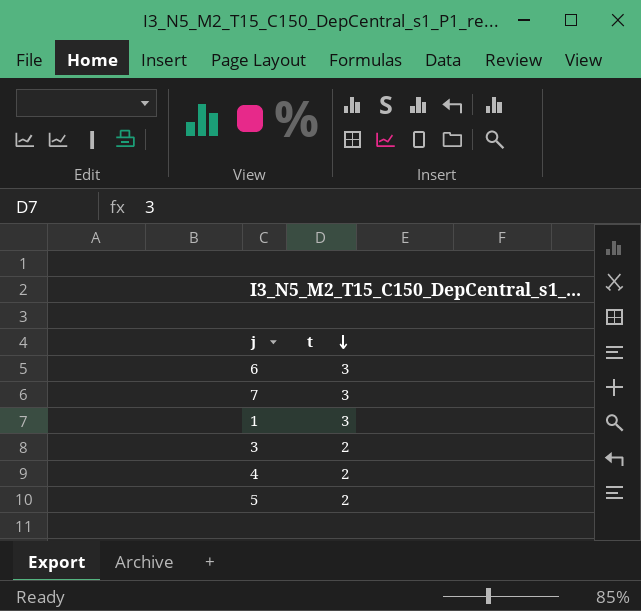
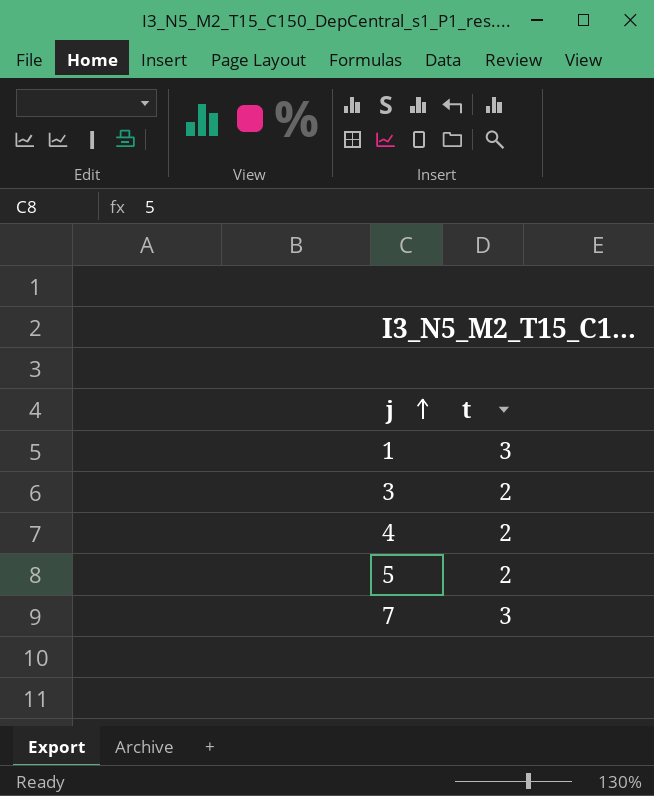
row order: t descending -> j ascending
row 6: 3 -> none

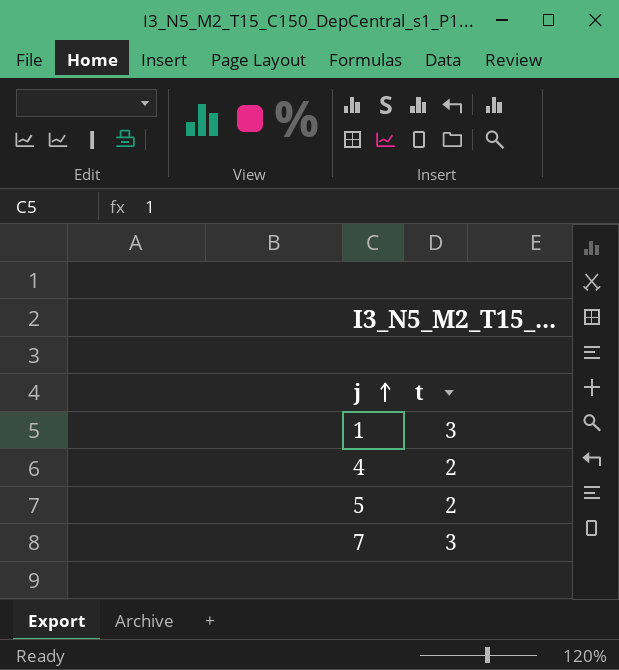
row 3: 2 -> none

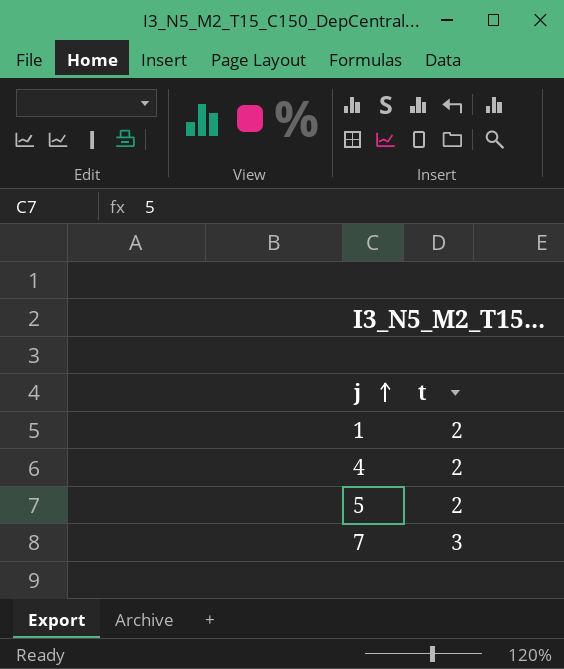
1 | t: 3 -> 2

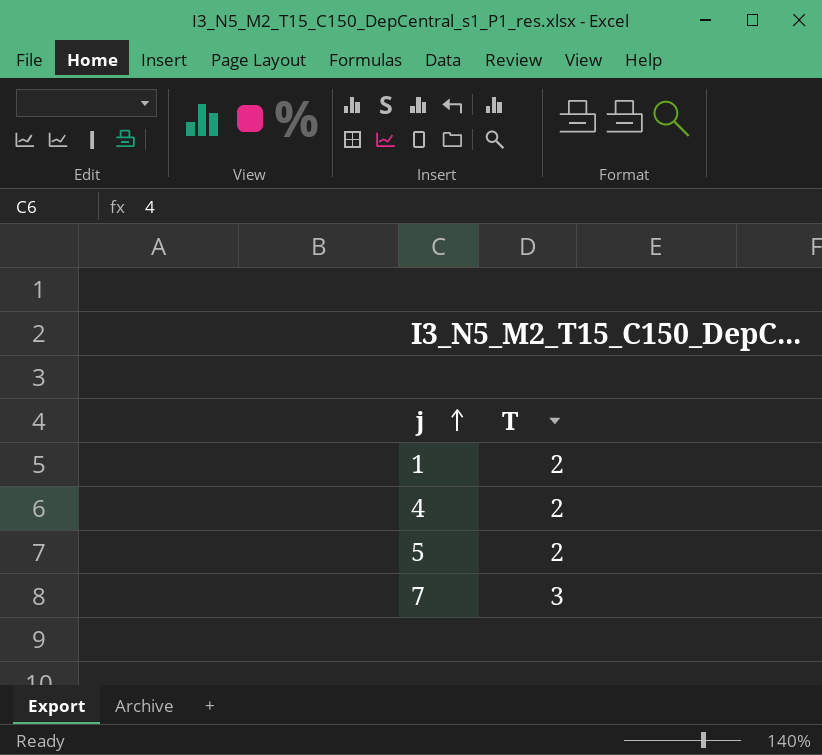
column name: t -> T

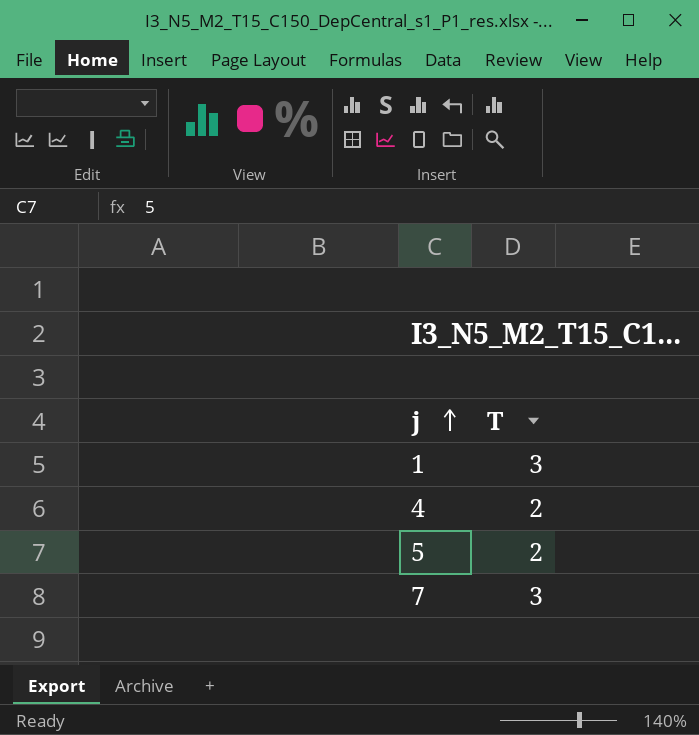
1 | T: 2 -> 3

